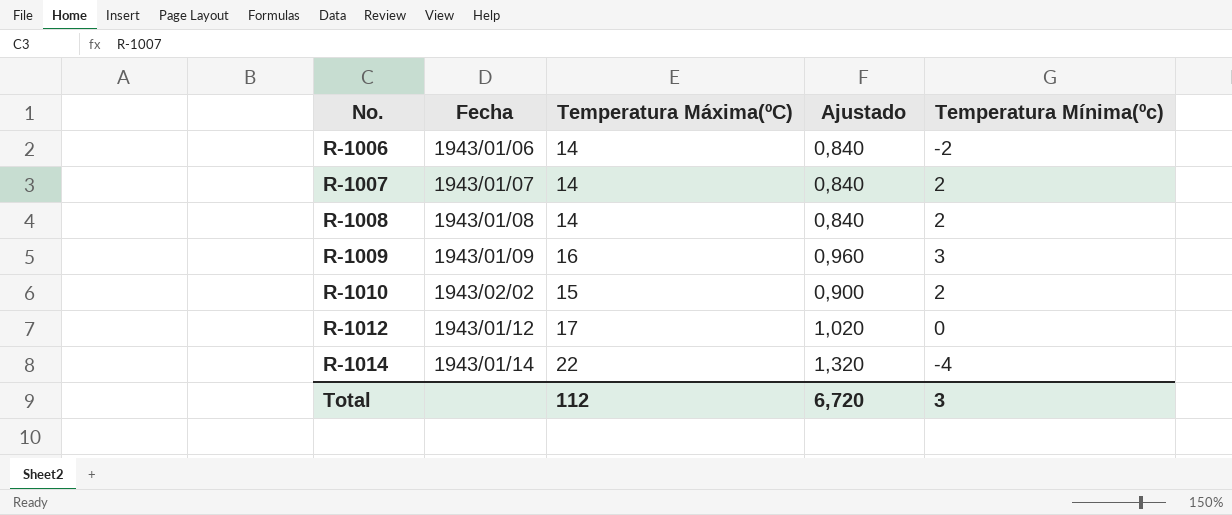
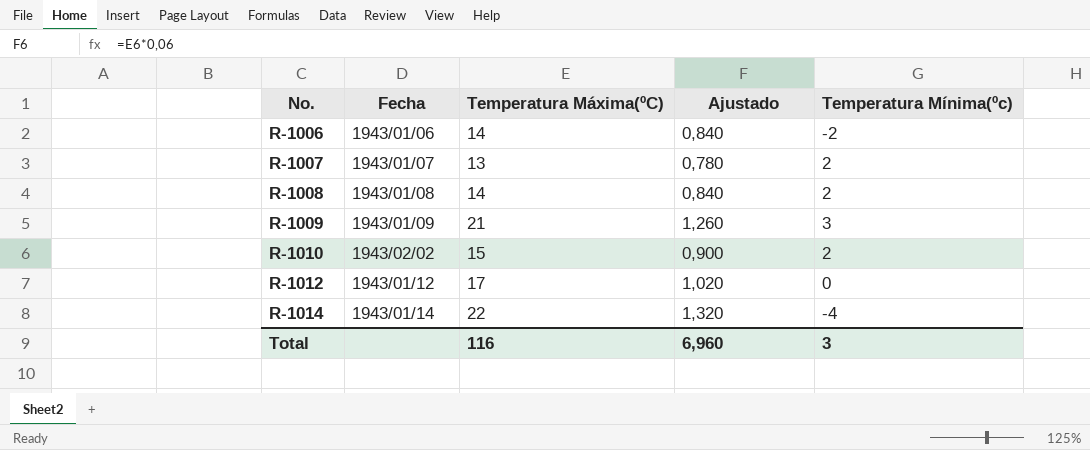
R-1007 | Temperatura Máxima(ºC): 14 -> 13
R-1007 | Ajustado: 0,840 -> 0,780
R-1009 | Temperatura Máxima(ºC): 16 -> 21
R-1009 | Ajustado: 0,960 -> 1,260
Total | Temperatura Máxima(ºC): 112 -> 116
Total | Ajustado: 6,720 -> 6,960

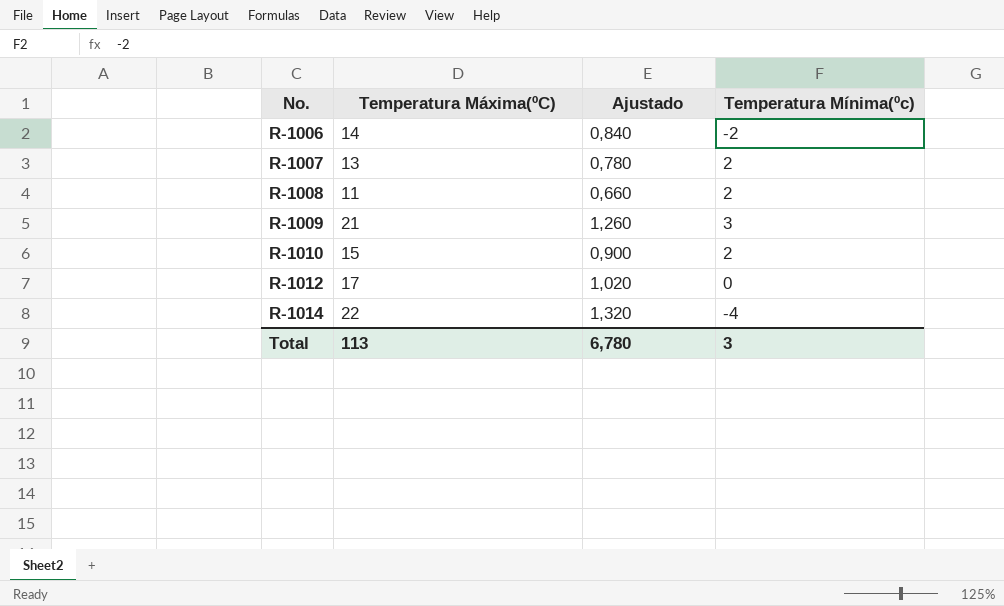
column Fecha | position: 2 -> none
R-1008 | Temperatura Máxima(ºC): 14 -> 11
R-1008 | Ajustado: 0,840 -> 0,660
Total | Temperatura Máxima(ºC): 116 -> 113
Total | Ajustado: 6,960 -> 6,780

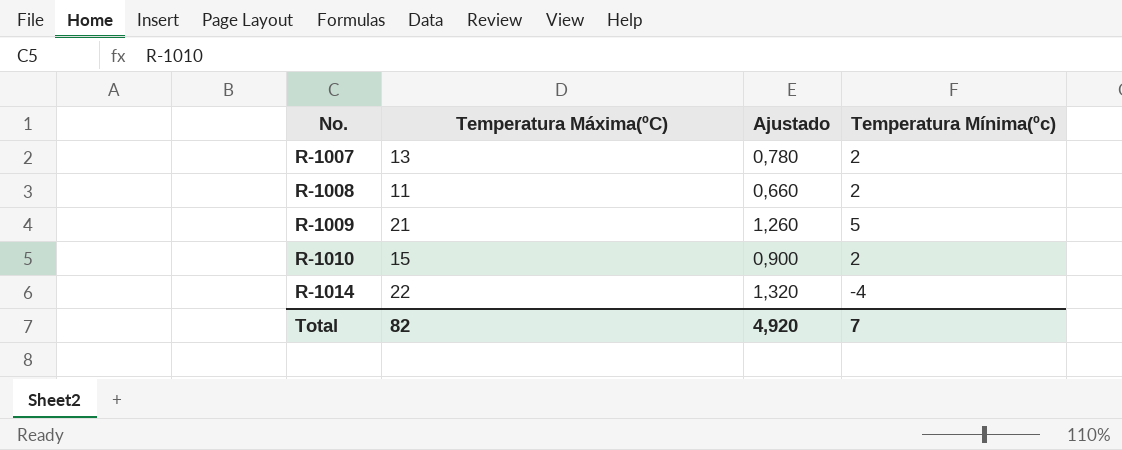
row R-1006: 14 | 0,840 | -2 -> none
row R-1012: 17 | 1,020 | 0 -> none
R-1009 | Temperatura Mínima(ºc): 3 -> 5
Total | Temperatura Máxima(ºC): 113 -> 82
Total | Ajustado: 6,780 -> 4,920
Total | Temperatura Mínima(ºc): 3 -> 7

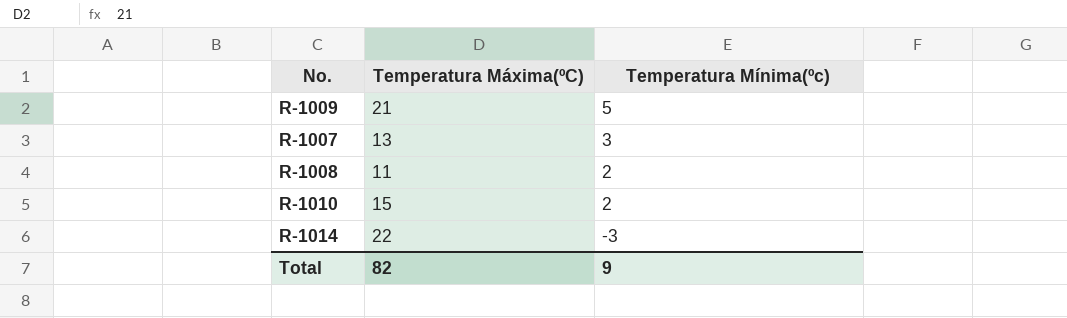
row order: No. ascending -> Temperatura Mínima(ºc) descending
column Ajustado | formula: [Temperatura Máxima(ºC)] * 0,06 -> none
R-1007 | Temperatura Mínima(ºc): 2 -> 3
R-1014 | Temperatura Mínima(ºc): -4 -> -3
Total | Temperatura Mínima(ºc): 7 -> 9

